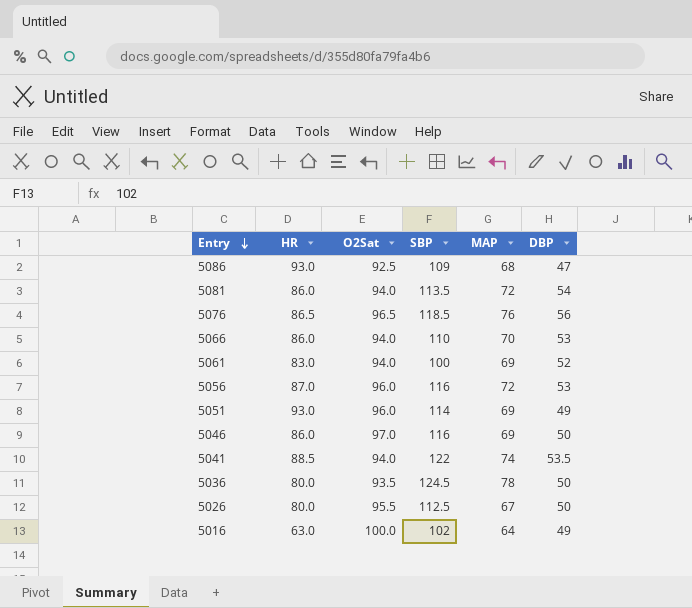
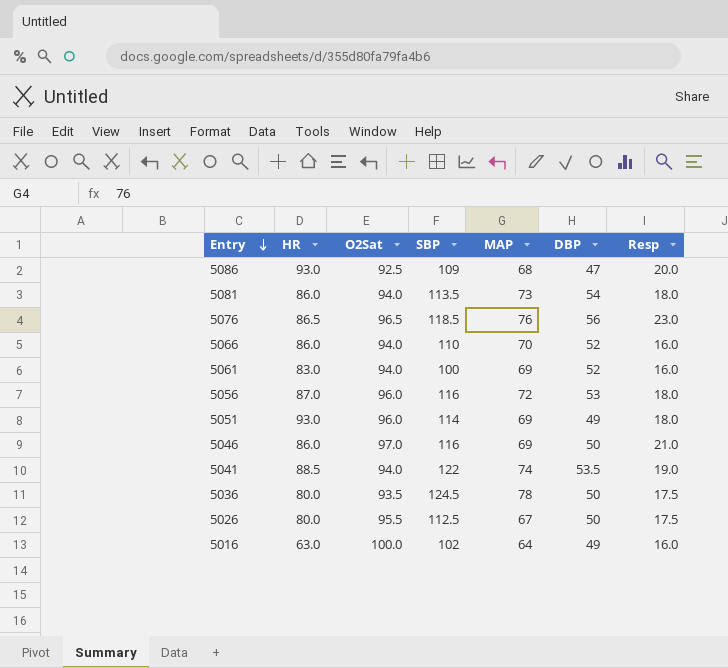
column Resp | position: none -> 7
5081 | MAP: 72 -> 73
5066 | DBP: 53 -> 52

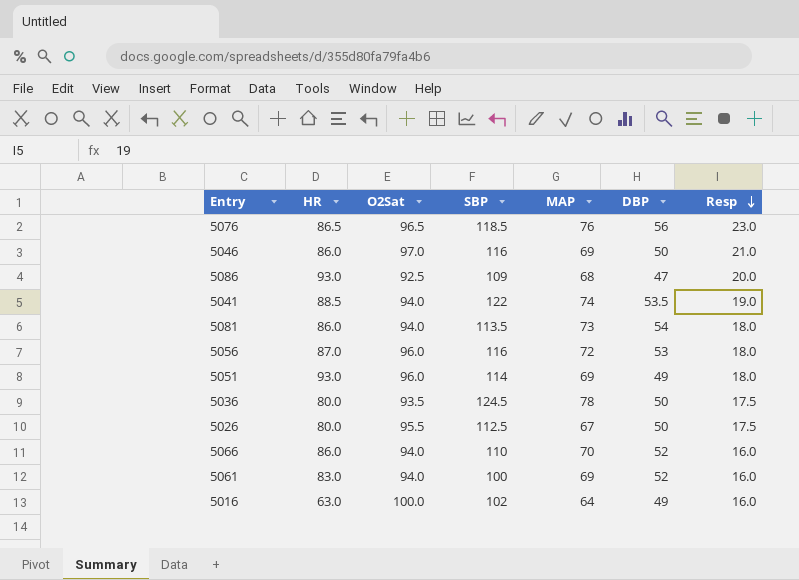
row order: Entry descending -> Resp descending

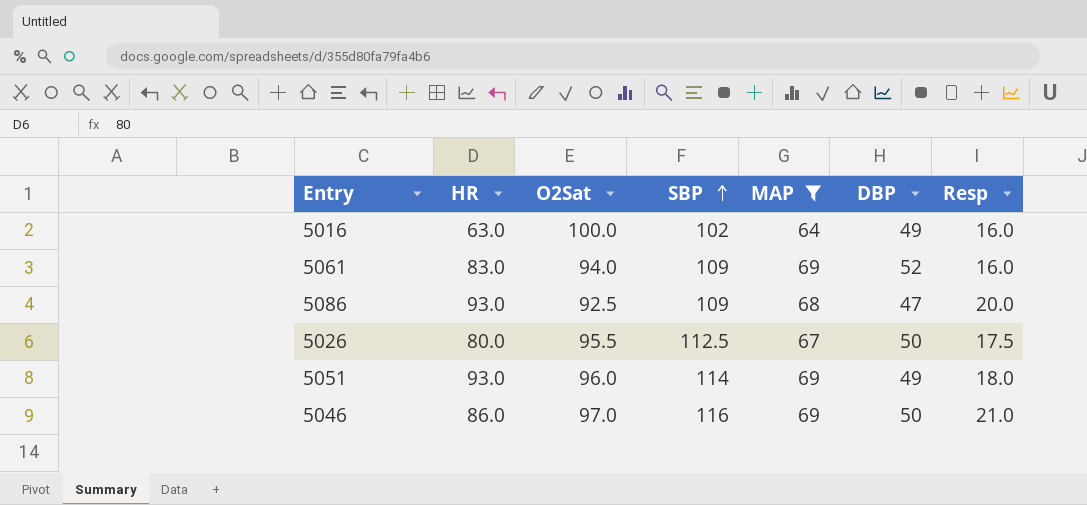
filter: none -> MAP <= 69
row order: Resp descending -> SBP ascending
5061 | SBP: 100 -> 109

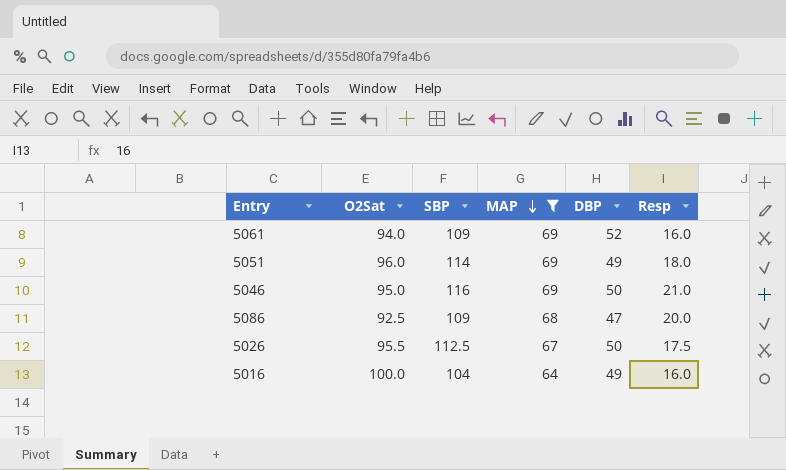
row order: SBP ascending -> MAP descending
column HR | position: 2 -> none
5046 | O2Sat: 97.0 -> 95.0
5016 | SBP: 102 -> 104

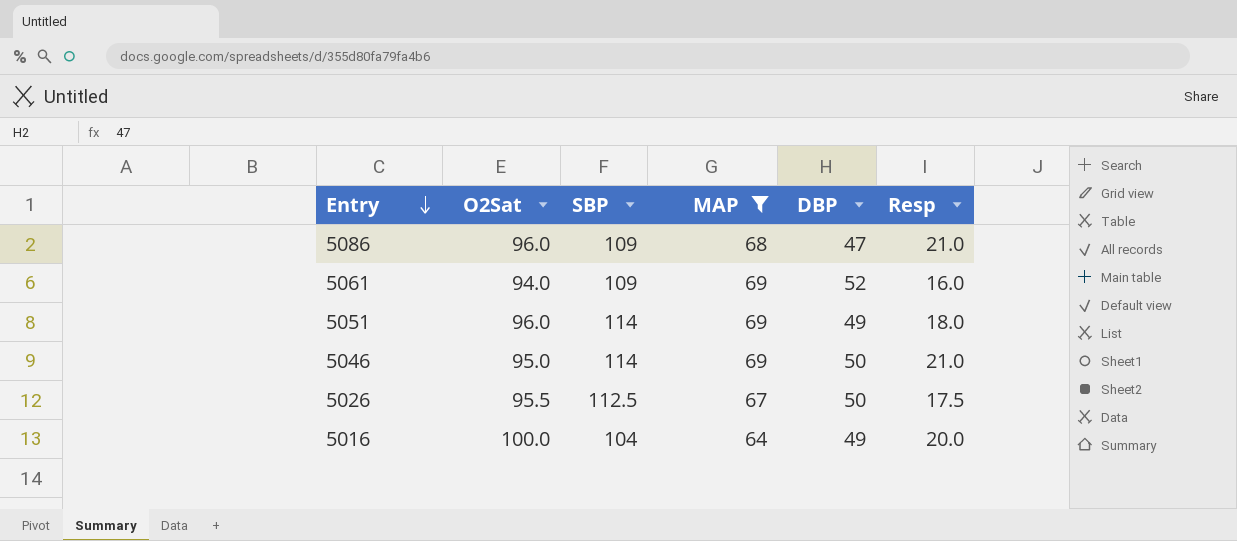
row order: MAP descending -> Entry descending
5086 | O2Sat: 92.5 -> 96.0
5086 | Resp: 20.0 -> 21.0
5046 | SBP: 116 -> 114
5016 | Resp: 16.0 -> 20.0

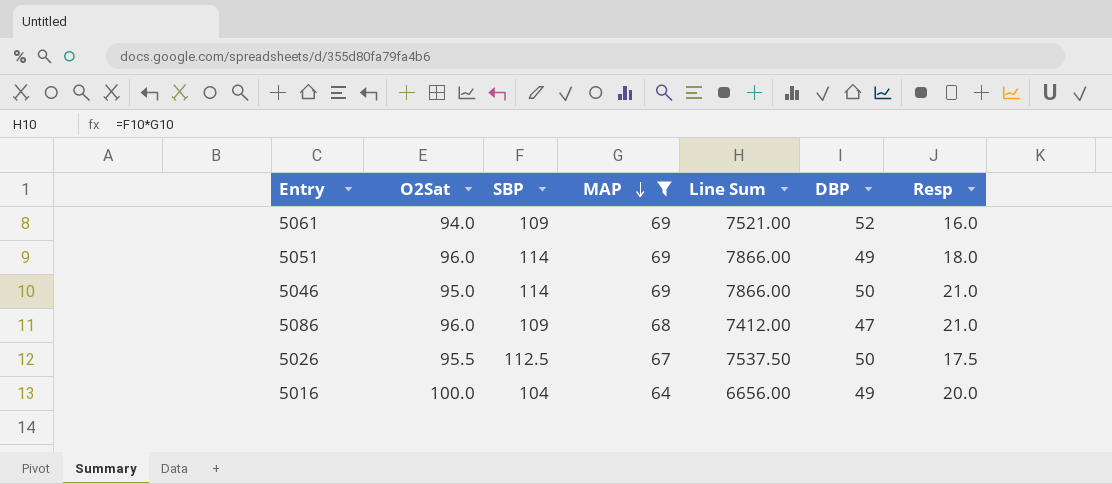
row order: Entry descending -> MAP descending
column Line Sum | formula: none -> [SBP] * [MAP]

